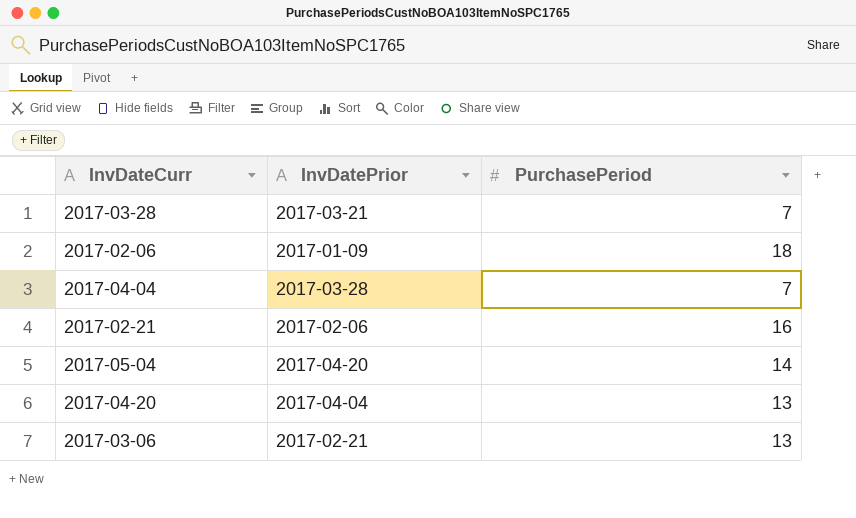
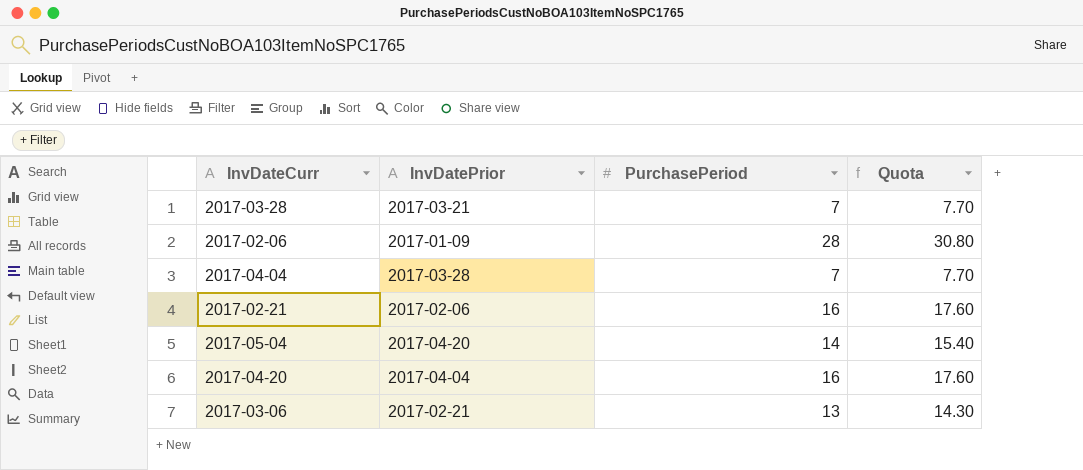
column Quota | formula: none -> [PurchasePeriod] * 1.1
2017-02-06 | PurchasePeriod: 18 -> 28
2017-04-20 | PurchasePeriod: 13 -> 16

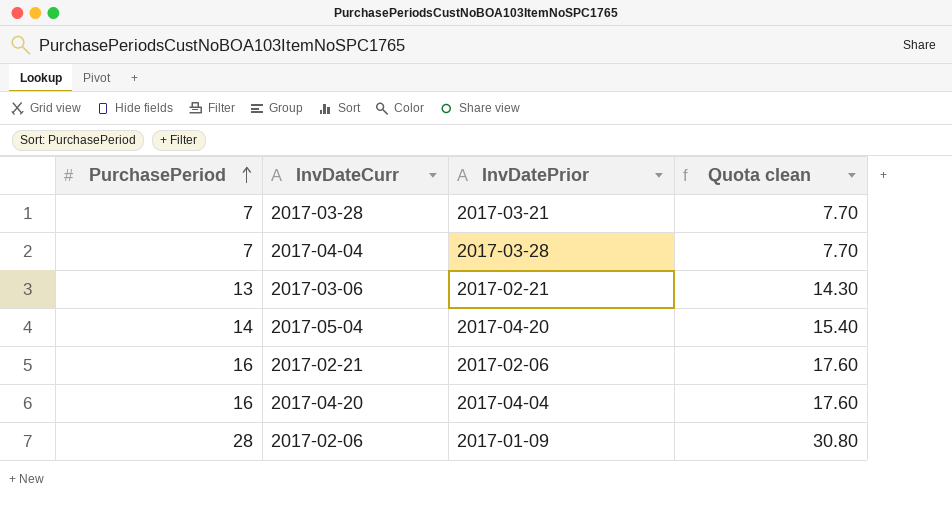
row order: none -> PurchasePeriod ascending
column PurchasePeriod | position: 3 -> 1
column name: Quota -> Quota clean

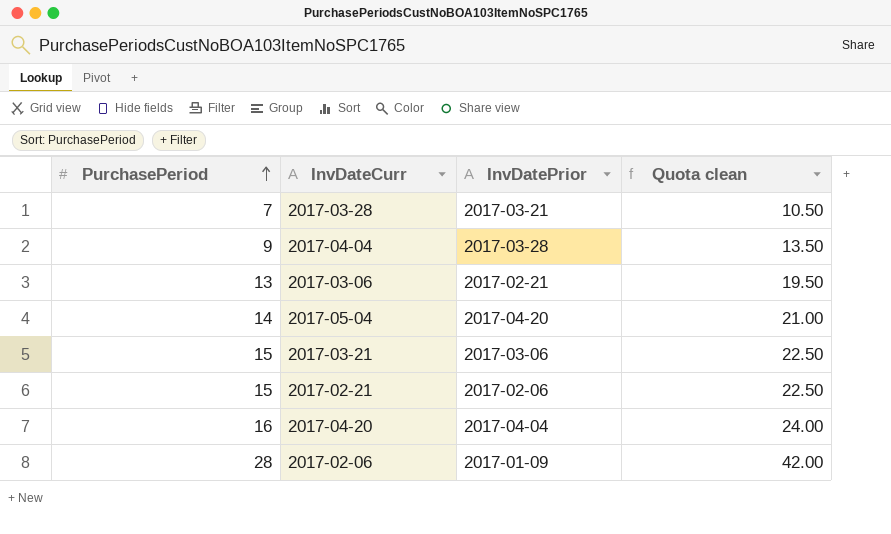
column Quota clean | formula: [PurchasePeriod] * 1.1 -> [PurchasePeriod] * 1.5
2017-04-04 | PurchasePeriod: 7 -> 9
row 2017-03-21: none -> 15 | 2017-03-06 | 22.50
2017-02-21 | PurchasePeriod: 16 -> 15

